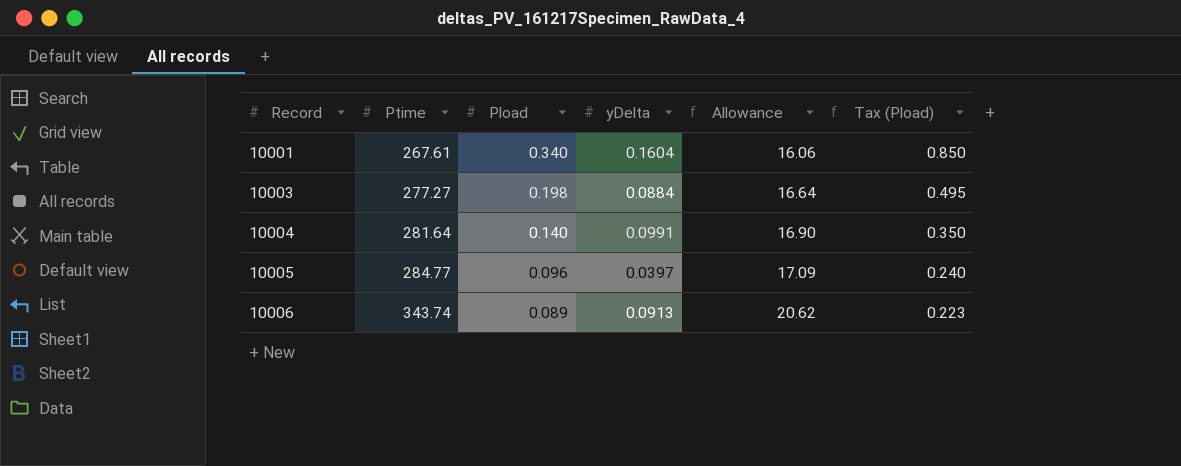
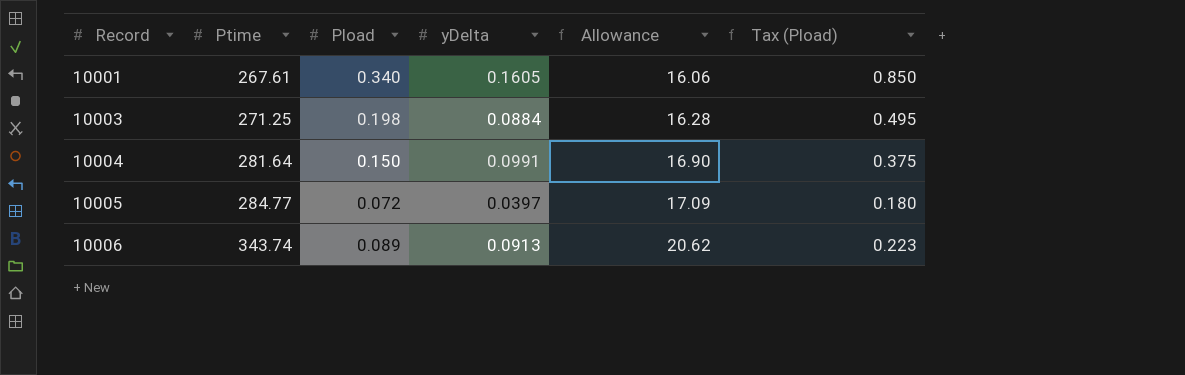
10001 | yDelta: 0.1604 -> 0.1605
10003 | Ptime: 277.27 -> 271.25
10003 | Allowance: 16.64 -> 16.28
10004 | Pload: 0.140 -> 0.150
10004 | Tax (Pload): 0.350 -> 0.375
10005 | Pload: 0.096 -> 0.072
10005 | Tax (Pload): 0.240 -> 0.180

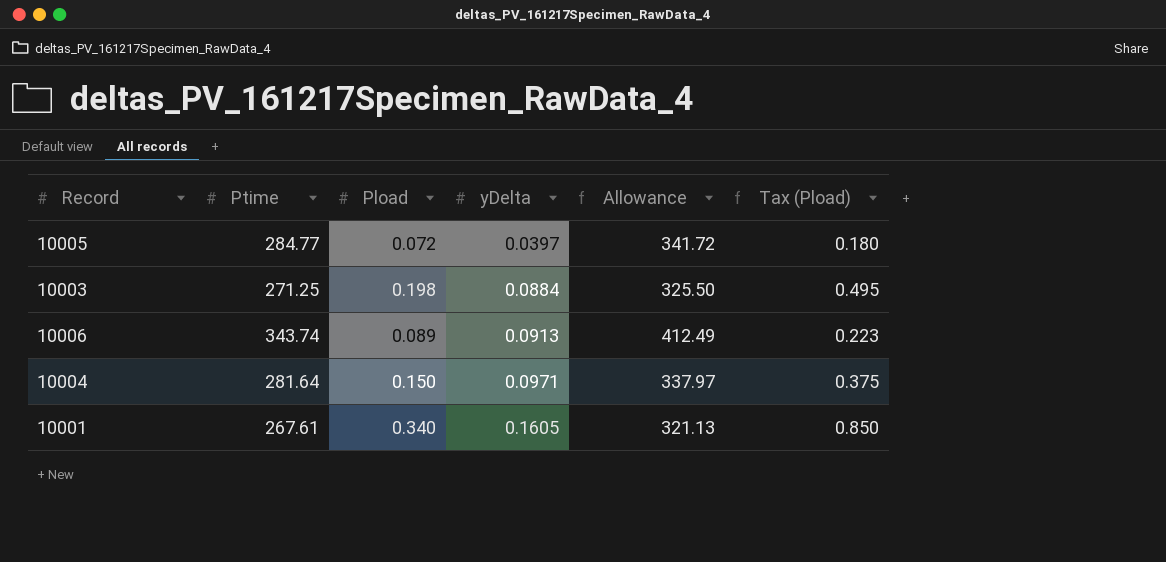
row order: Record ascending -> yDelta ascending
column Allowance | formula: [Ptime] * 0.06 -> [Ptime] * 1.2
10004 | yDelta: 0.0991 -> 0.0971

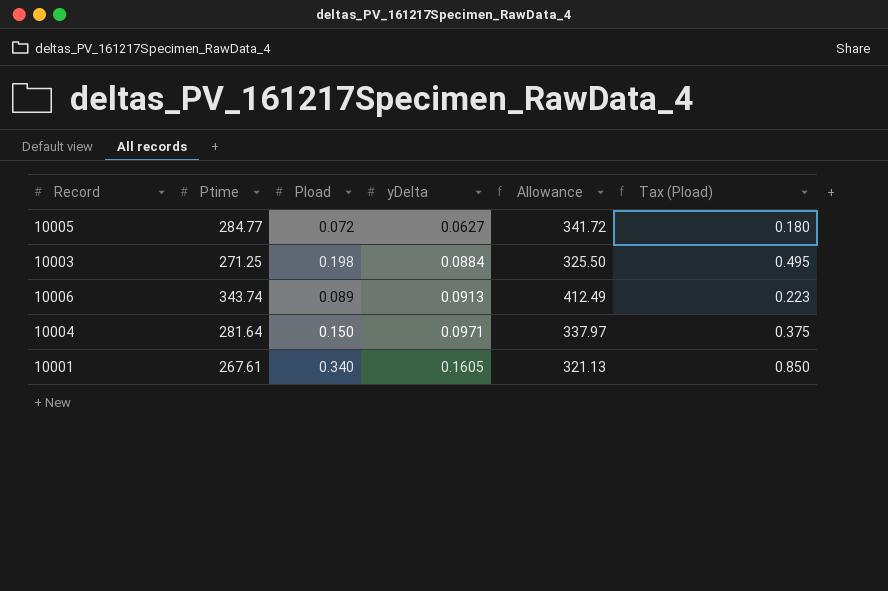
10005 | yDelta: 0.0397 -> 0.0627

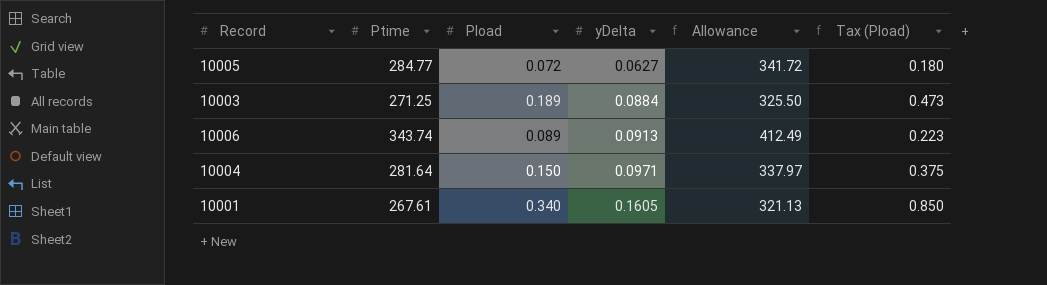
10003 | Pload: 0.198 -> 0.189
10003 | Tax (Pload): 0.495 -> 0.473

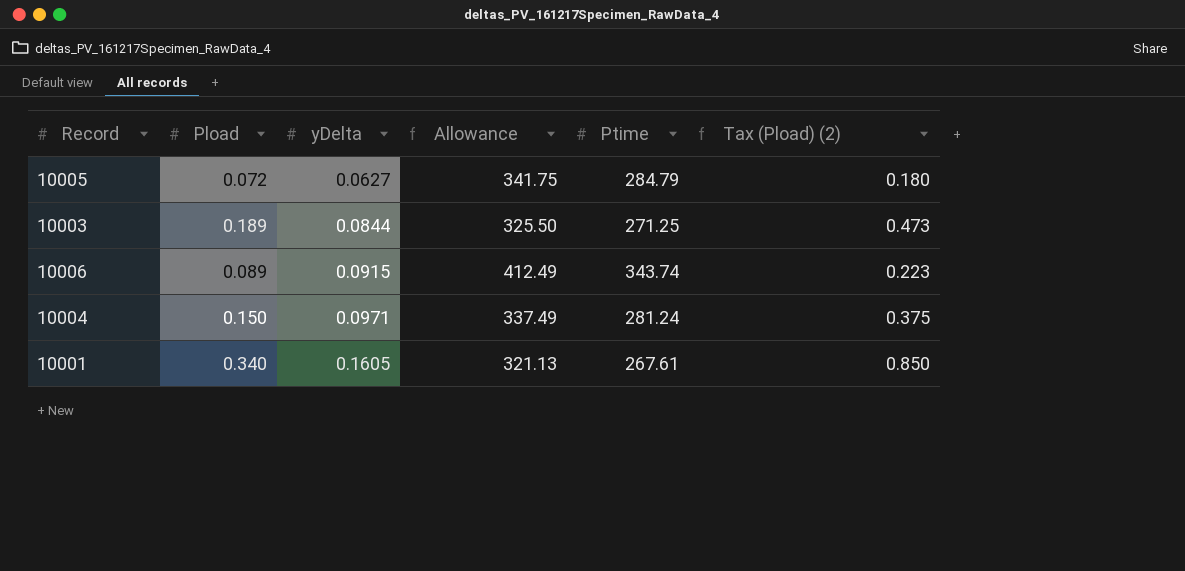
column Ptime | position: 2 -> 5
column name: Tax (Pload) -> Tax (Pload) (2)
10005 | Allowance: 341.72 -> 341.75
10005 | Ptime: 284.77 -> 284.79
10003 | yDelta: 0.0884 -> 0.0844
10006 | yDelta: 0.0913 -> 0.0915
10004 | Allowance: 337.97 -> 337.49
10004 | Ptime: 281.64 -> 281.24

